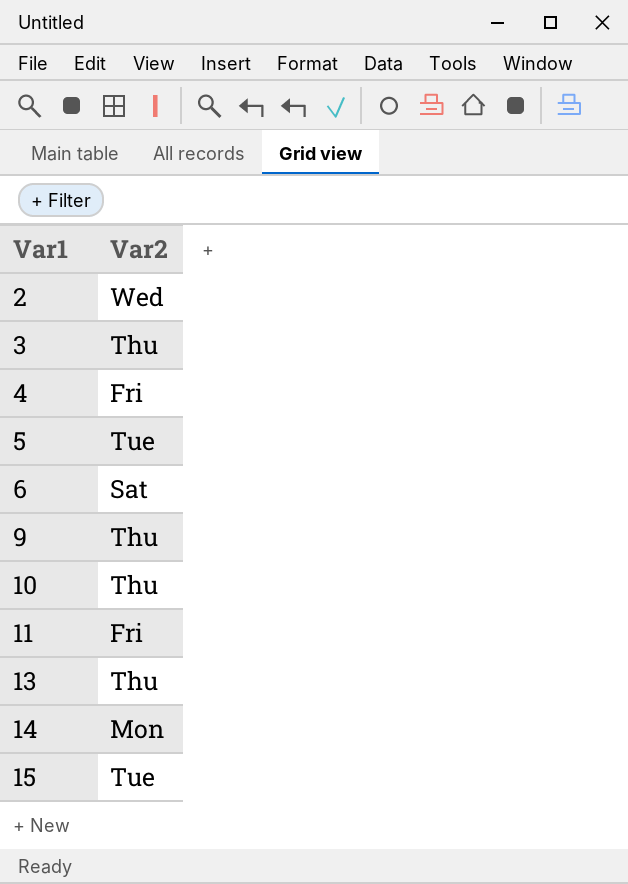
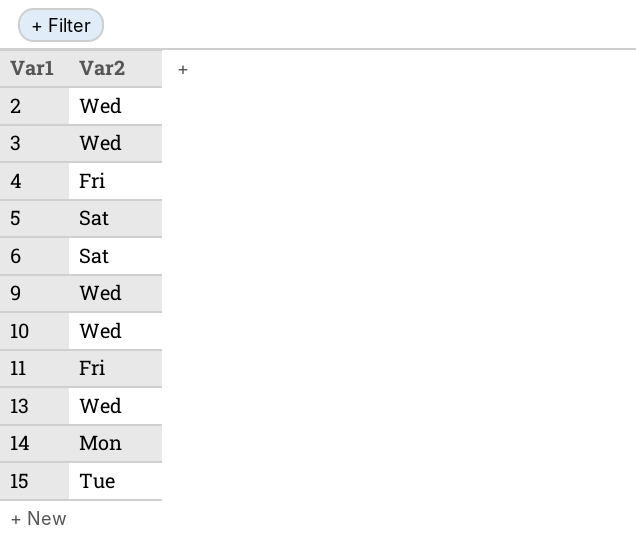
3 | Var2: Thu -> Wed
5 | Var2: Tue -> Sat
9 | Var2: Thu -> Wed
10 | Var2: Thu -> Wed
13 | Var2: Thu -> Wed

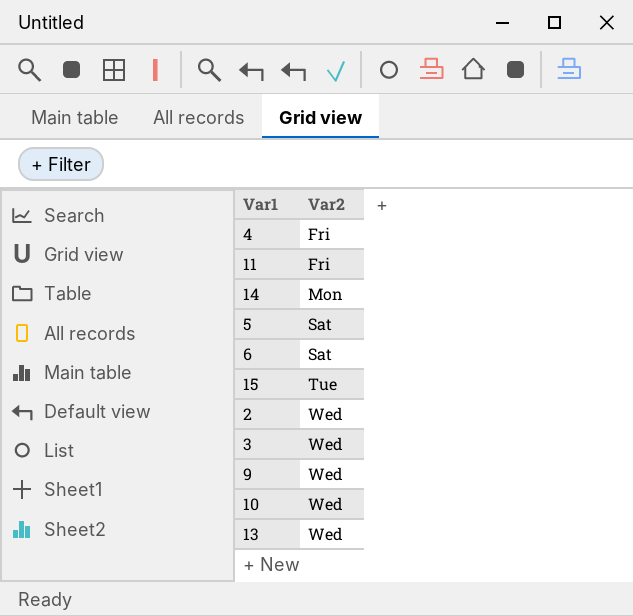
row order: Var1 ascending -> Var2 ascending

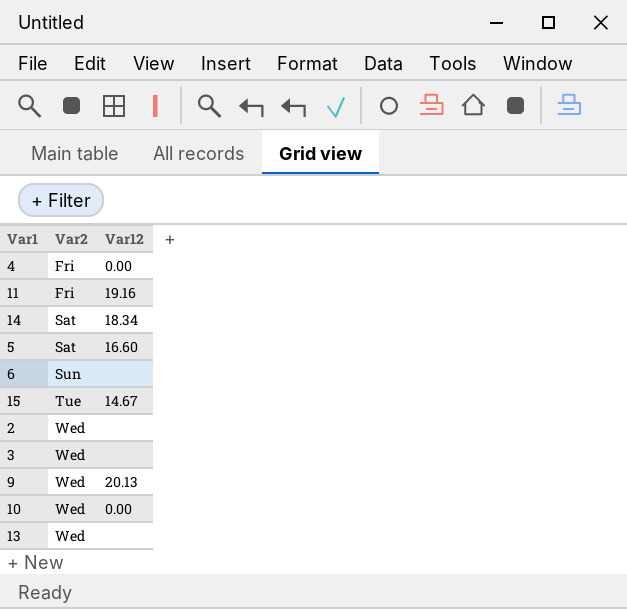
column Var12 | position: none -> 3
14 | Var2: Mon -> Sat
6 | Var2: Sat -> Sun

